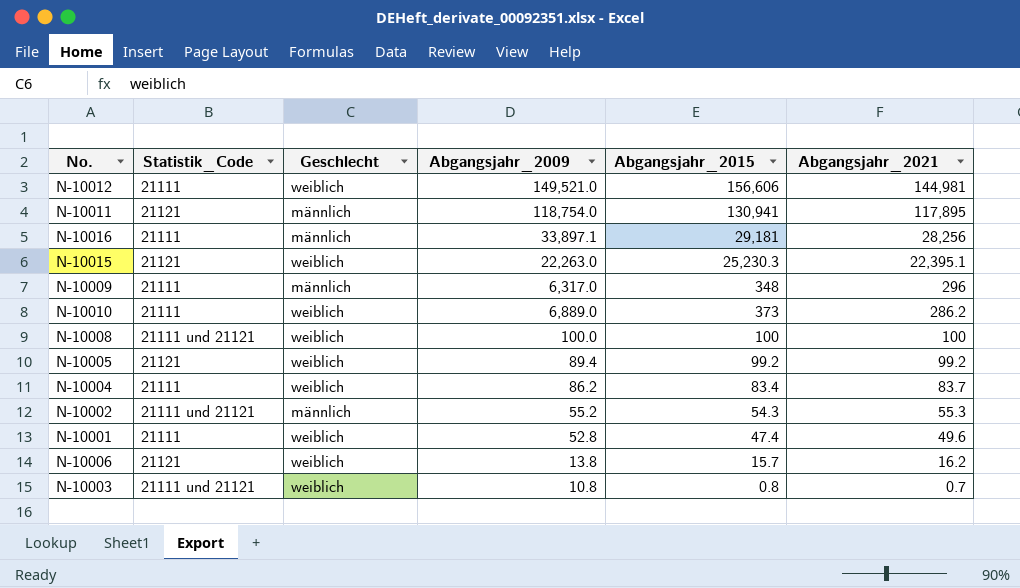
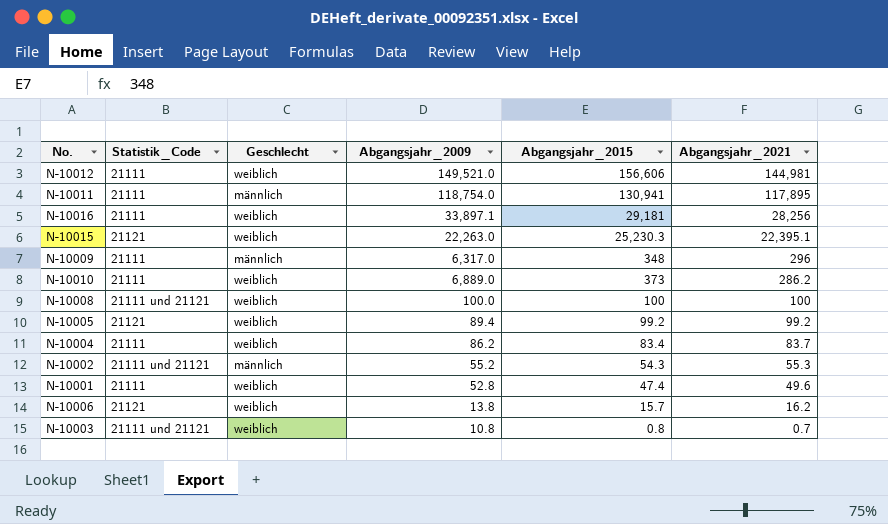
N-10011 | Statistik_Code: 21121 -> 21111
N-10016 | Geschlecht: männlich -> weiblich

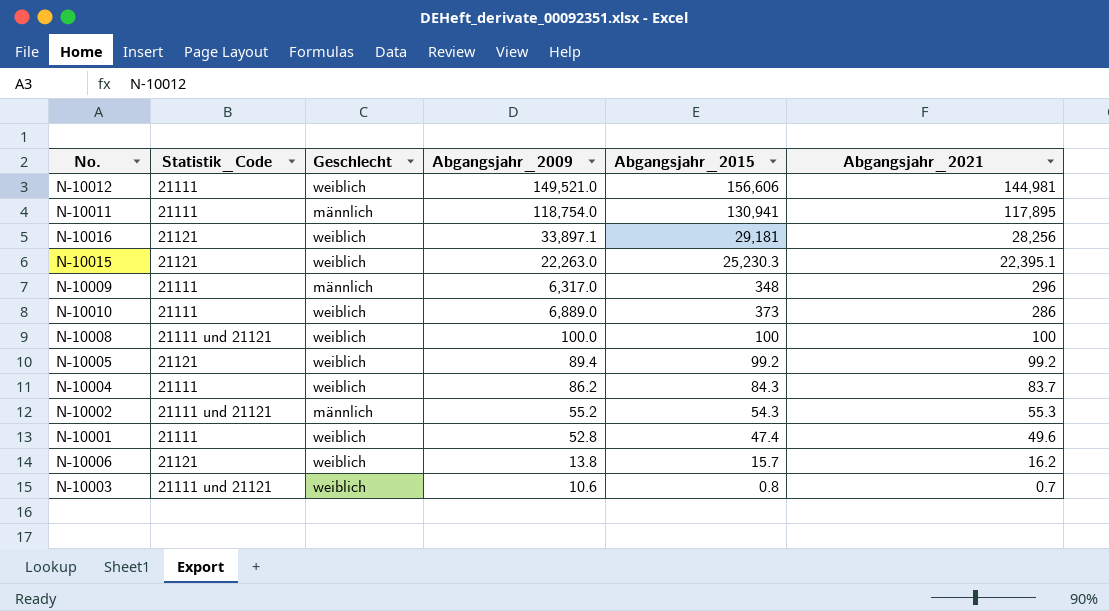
N-10016 | Statistik_Code: 21111 -> 21121
N-10010 | Abgangsjahr_2021: 286.2 -> 286
N-10004 | Abgangsjahr_2015: 83.4 -> 84.3
N-10003 | Abgangsjahr_2009: 10.8 -> 10.6

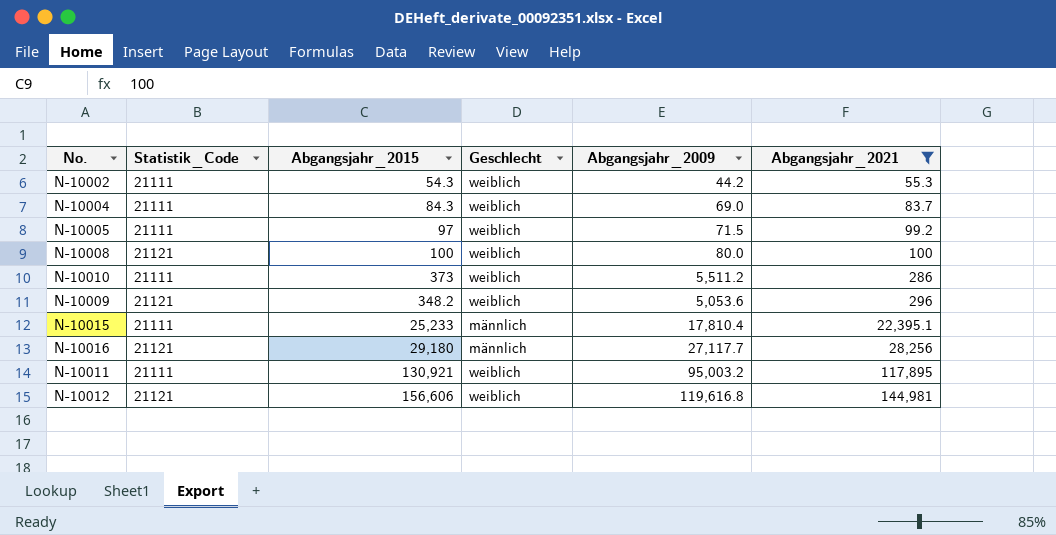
filter: none -> Abgangsjahr_2021 >= 55.3
row order: Abgangsjahr_2021 descending -> Abgangsjahr_2021 ascending
column Abgangsjahr_2015 | position: 5 -> 3
N-10002 | Statistik_Code: 21111 und 21121 -> 21111
N-10002 | Geschlecht: männlich -> weiblich
N-10002 | Abgangsjahr_2009: 55.2 -> 44.2
N-10004 | Abgangsjahr_2009: 86.2 -> 69.0
N-10005 | Statistik_Code: 21121 -> 21111
N-10005 | Abgangsjahr_2015: 99.2 -> 97
N-10005 | Abgangsjahr_2009: 89.4 -> 71.5
N-10008 | Statistik_Code: 21111 und 21121 -> 21121
N-10008 | Abgangsjahr_2009: 100.0 -> 80.0
N-10010 | Abgangsjahr_2009: 6,889.0 -> 5,511.2
N-10009 | Statistik_Code: 21111 -> 21121
N-10009 | Abgangsjahr_2015: 348 -> 348.2
N-10009 | Geschlecht: männlich -> weiblich
N-10009 | Abgangsjahr_2009: 6,317.0 -> 5,053.6
N-10015 | Statistik_Code: 21121 -> 21111
N-10015 | Abgangsjahr_2015: 25,230.3 -> 25,233
N-10015 | Geschlecht: weiblich -> männlich
N-10015 | Abgangsjahr_2009: 22,263.0 -> 17,810.4
N-10016 | Abgangsjahr_2015: 29,181 -> 29,180
N-10016 | Geschlecht: weiblich -> männlich
N-10016 | Abgangsjahr_2009: 33,897.1 -> 27,117.7
N-10011 | Abgangsjahr_2015: 130,941 -> 130,921
N-10011 | Geschlecht: männlich -> weiblich
N-10011 | Abgangsjahr_2009: 118,754.0 -> 95,003.2
N-10012 | Statistik_Code: 21111 -> 21121
N-10012 | Abgangsjahr_2009: 149,521.0 -> 119,616.8

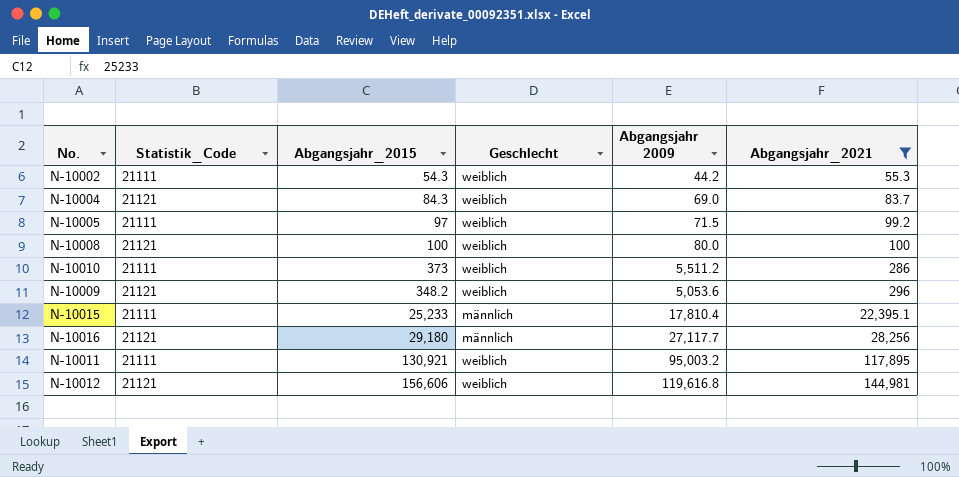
column name: Abgangsjahr_2009 -> Abgangsjahr 2009
N-10004 | Statistik_Code: 21111 -> 21121

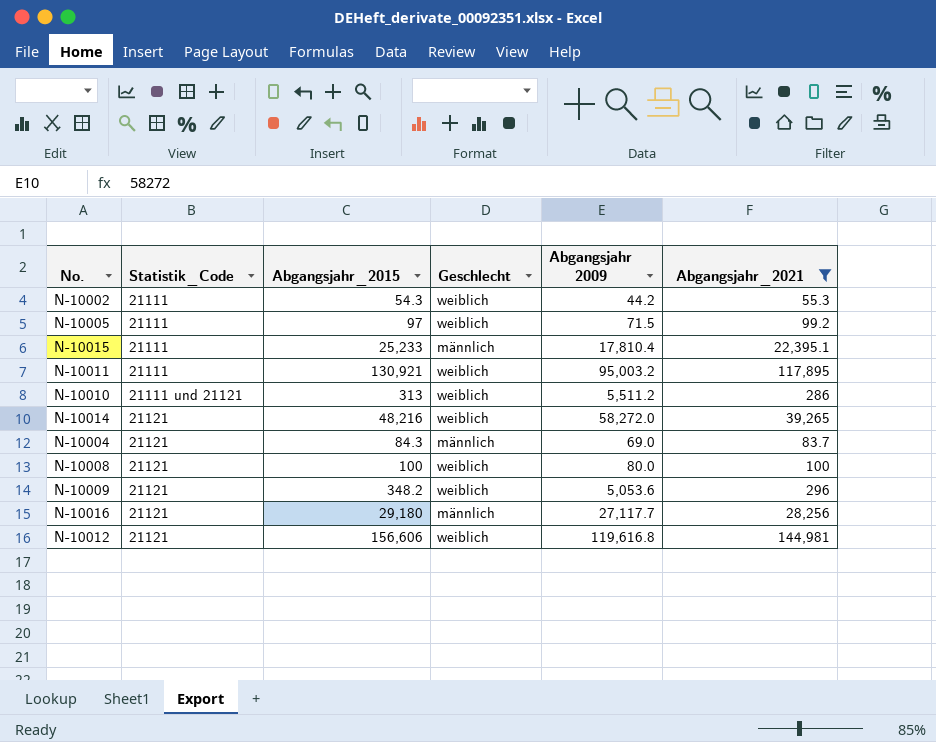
row order: Abgangsjahr_2021 ascending -> Statistik_Code ascending
N-10010 | Statistik_Code: 21111 -> 21111 und 21121
N-10010 | Abgangsjahr_2015: 373 -> 313
row N-10014: none -> 21121 | 48,216 | weiblich | 58,272.0 | 39,265
N-10004 | Geschlecht: weiblich -> männlich

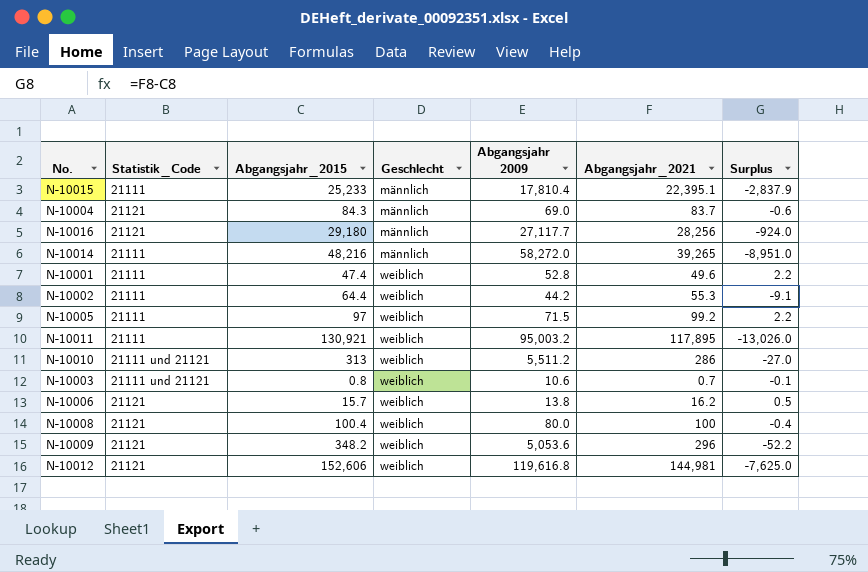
filter: Abgangsjahr_2021 >= 55.3 -> none
row order: Statistik_Code ascending -> Geschlecht ascending
column Surplus | formula: none -> [Abgangsjahr_2021] - [Abgangsjahr_2015]
N-10014 | Statistik_Code: 21121 -> 21111
N-10014 | Geschlecht: weiblich -> männlich
N-10002 | Abgangsjahr_2015: 54.3 -> 64.4
N-10008 | Abgangsjahr_2015: 100 -> 100.4
N-10012 | Abgangsjahr_2015: 156,606 -> 152,606

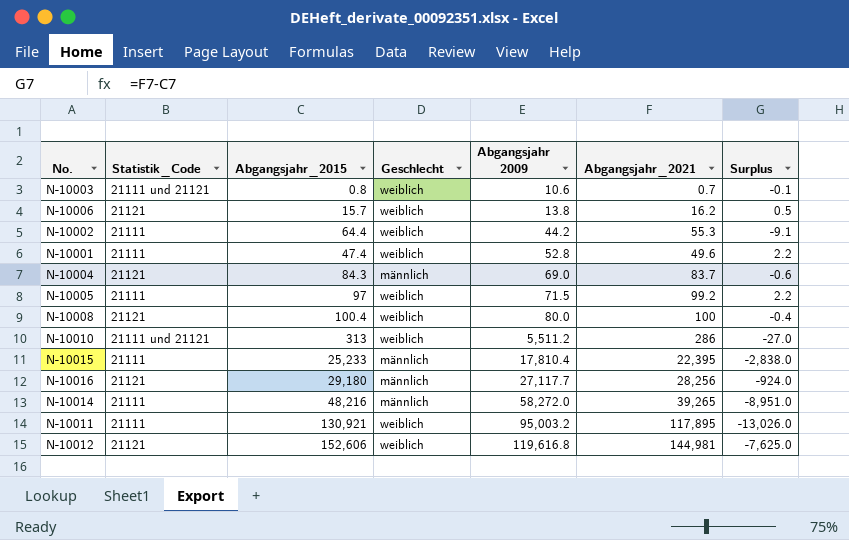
row order: Geschlecht ascending -> Abgangsjahr 2009 ascending
row N-10009: 21121 | 348.2 | weiblich | 5,053.6 | 296 | -52.2 -> none
N-10015 | Abgangsjahr_2021: 22,395.1 -> 22,395
N-10015 | Surplus: -2,837.9 -> -2,838.0

